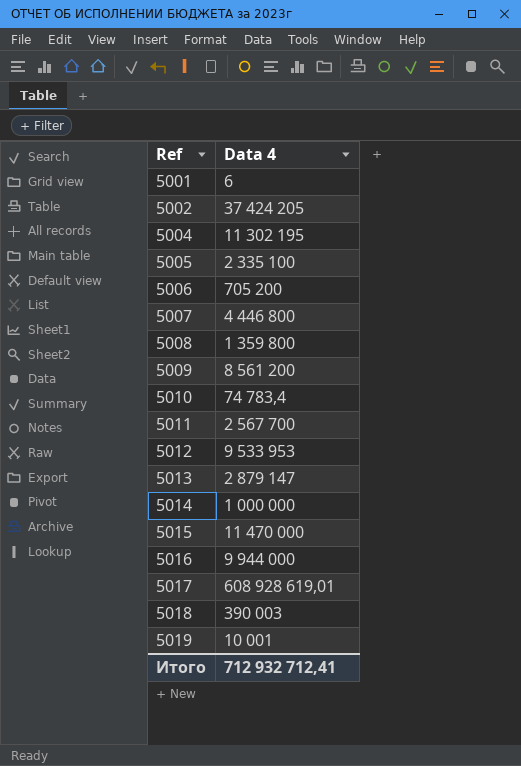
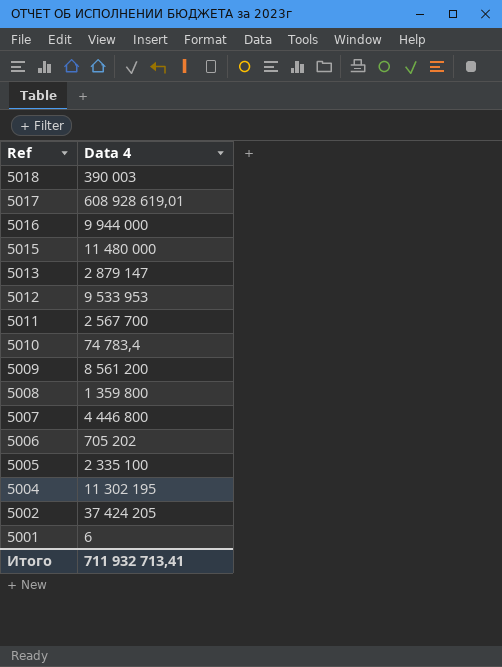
row order: Ref ascending -> Ref descending
row 5014: 1 000 000 -> none
row 5019: 10 001 -> none
5015 | Data 4: 11 470 000 -> 11 480 000
5006 | Data 4: 705 200 -> 705 202
Итого | Data 4: 712 932 712,41 -> 711 932 713,41

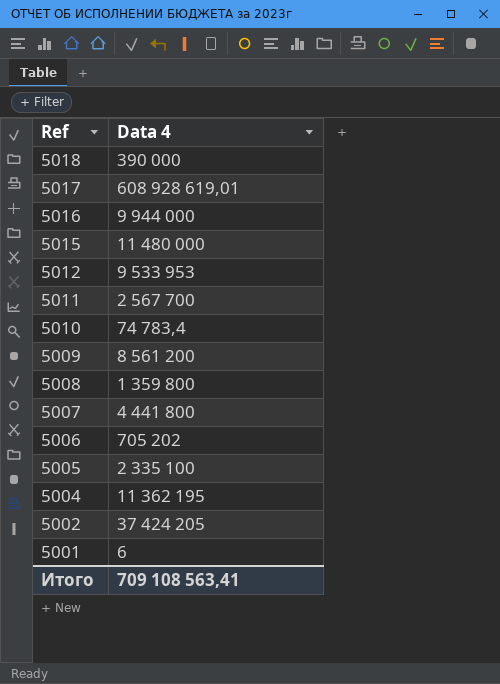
row 5013: 2 879 147 -> none
5018 | Data 4: 390 003 -> 390 000
5007 | Data 4: 4 446 800 -> 4 441 800
5004 | Data 4: 11 302 195 -> 11 362 195
Итого | Data 4: 711 932 713,41 -> 709 108 563,41

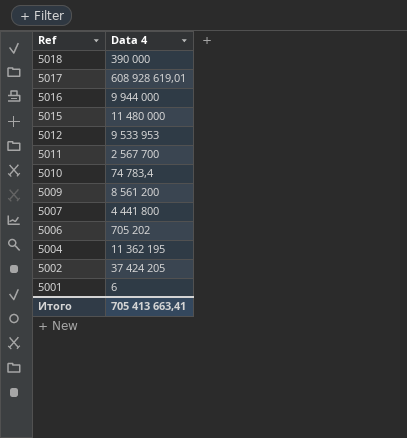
row 5008: 1 359 800 -> none
row 5005: 2 335 100 -> none
Итого | Data 4: 709 108 563,41 -> 705 413 663,41

